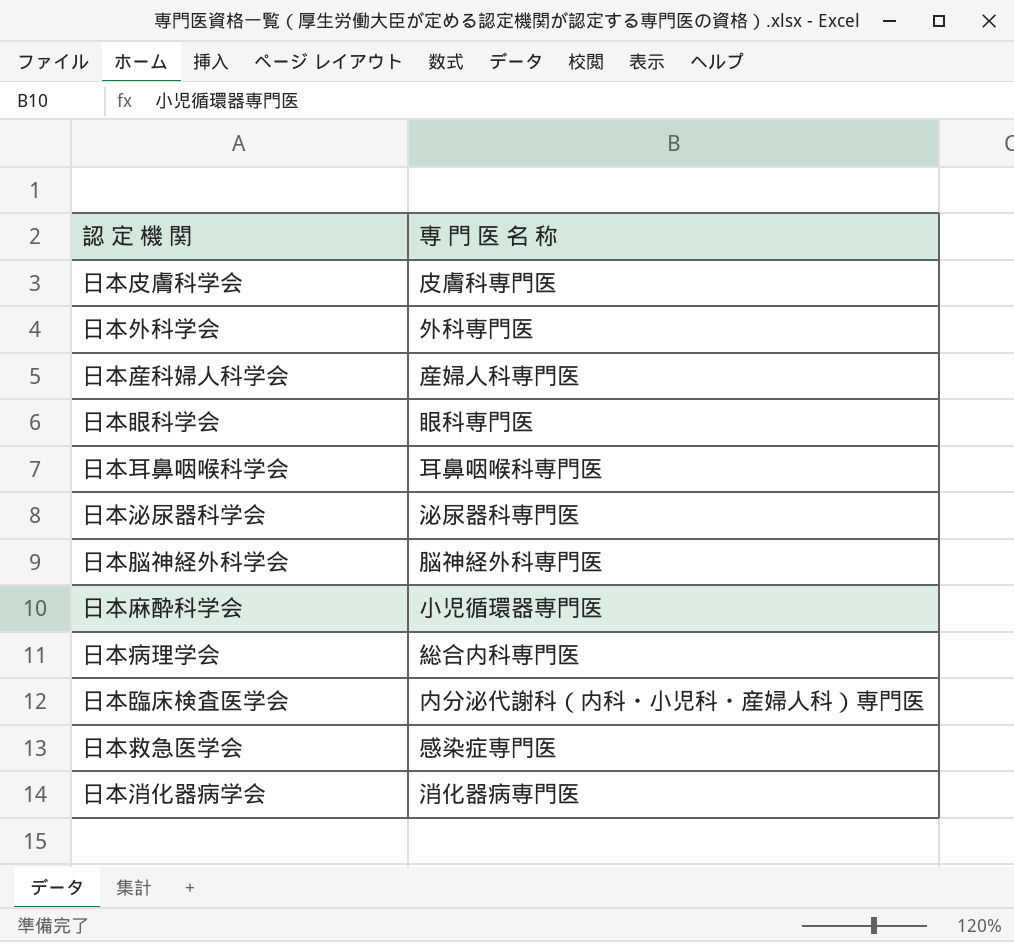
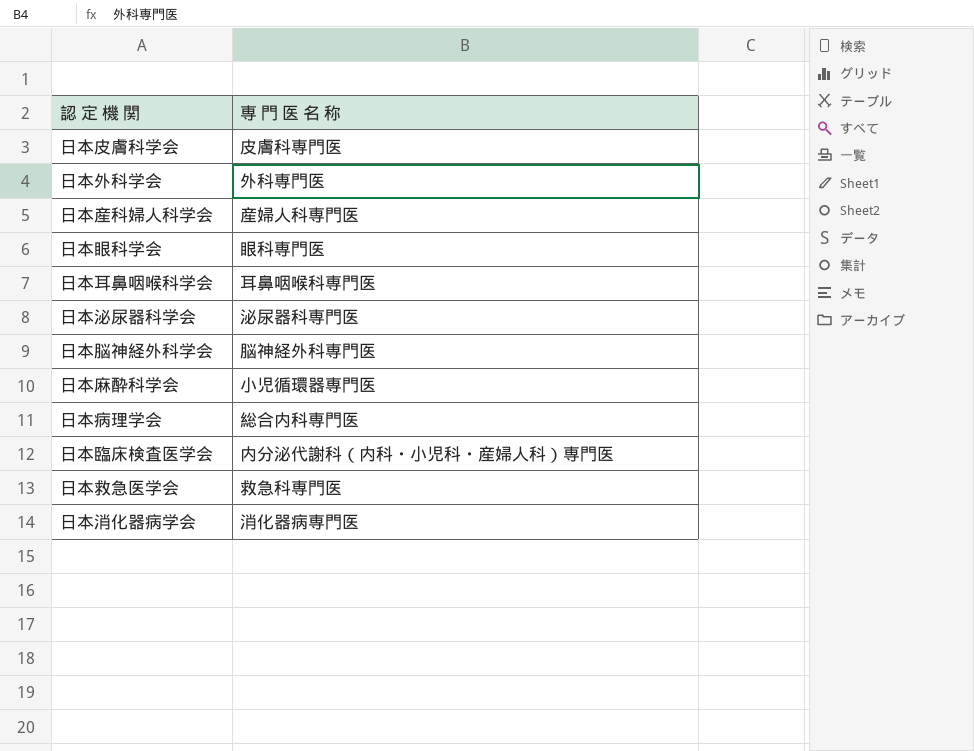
日本救急医学会 | 専 門 医 名 称: 感染症専門医 -> 救急科専門医

